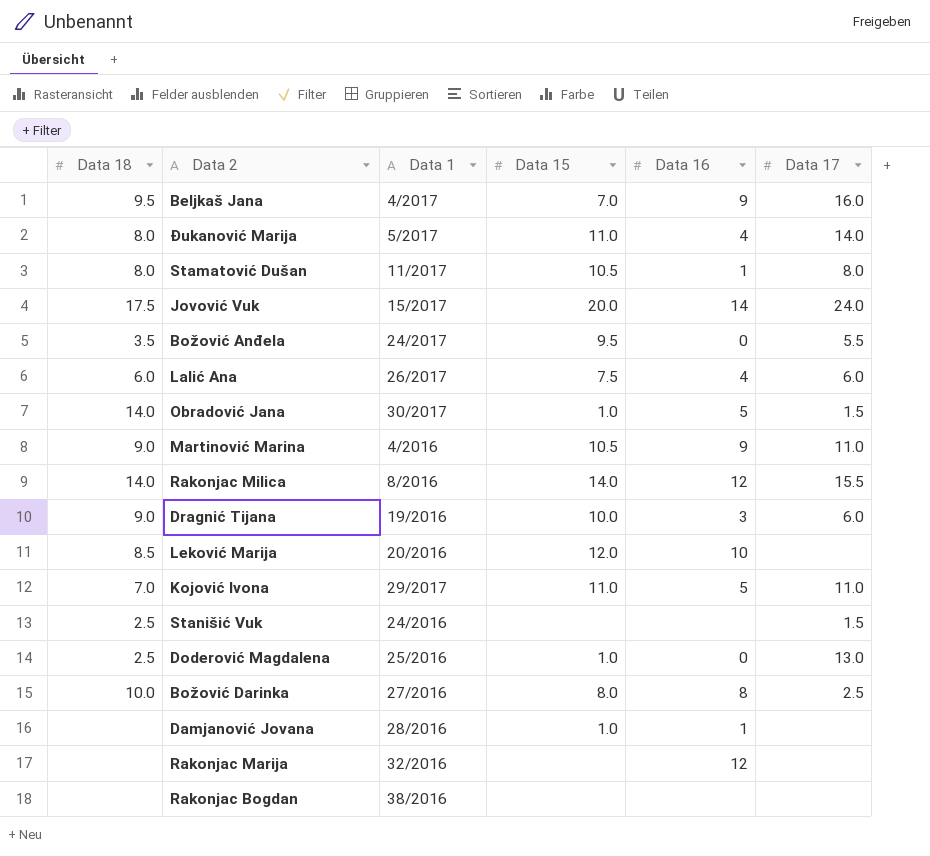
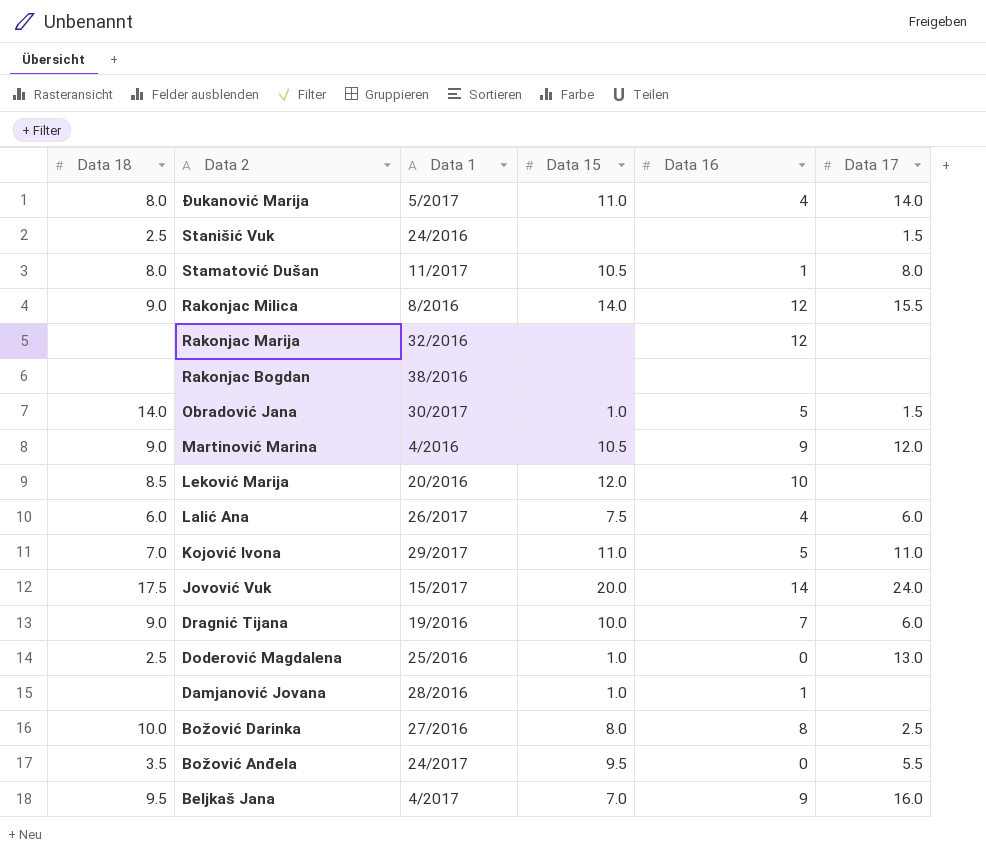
row order: none -> Data 2 descending
Rakonjac Milica | Data 18: 14.0 -> 9.0
Martinović Marina | Data 17: 11.0 -> 12.0
Dragnić Tijana | Data 16: 3 -> 7

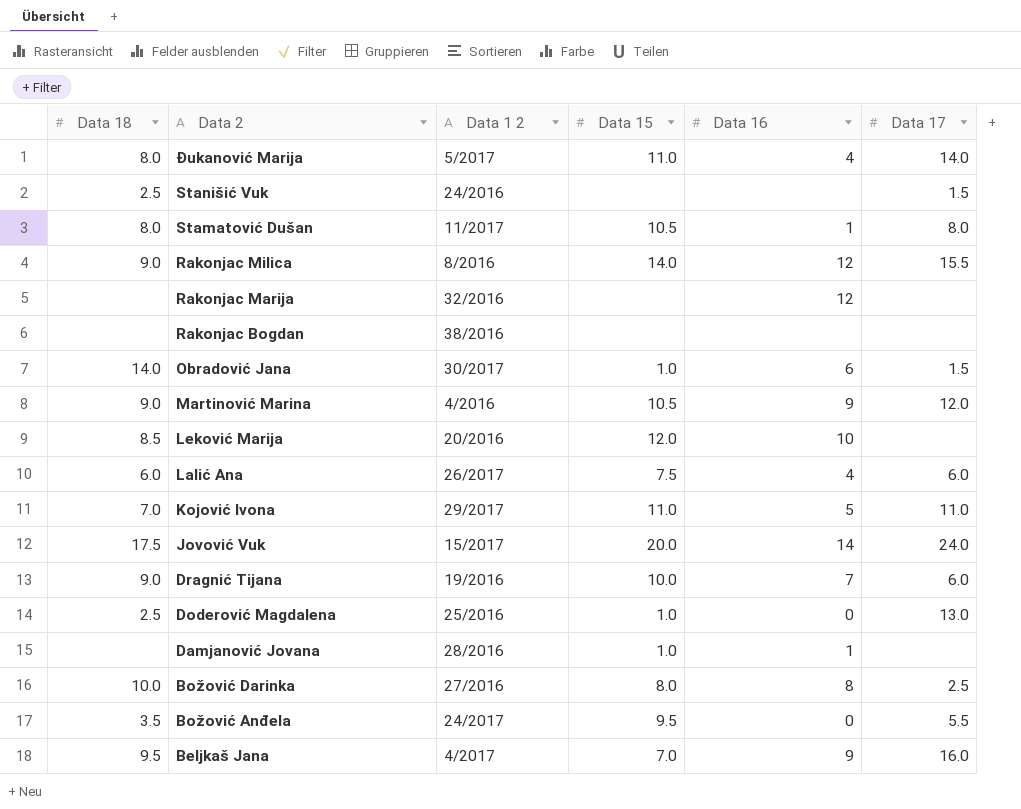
column name: Data 1 -> Data 1 2
Obradović Jana | Data 16: 5 -> 6

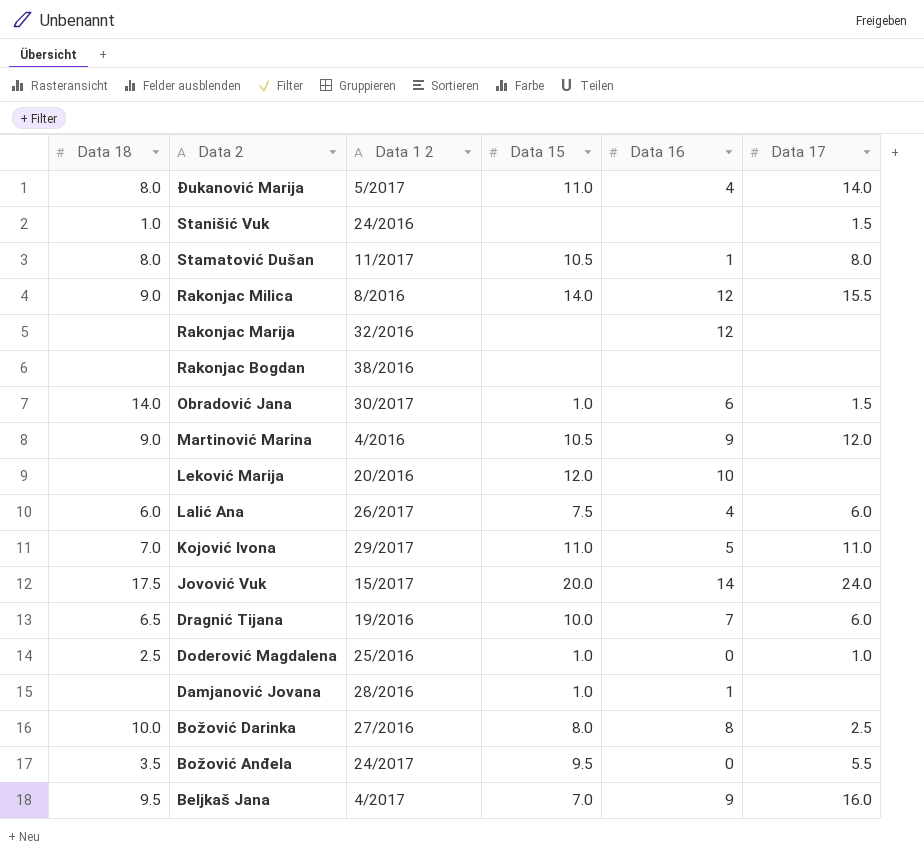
Stanišić Vuk | Data 18: 2.5 -> 1.0
Leković Marija | Data 18: 8.5 -> none
Dragnić Tijana | Data 18: 9.0 -> 6.5
Doderović Magdalena | Data 17: 13.0 -> 1.0

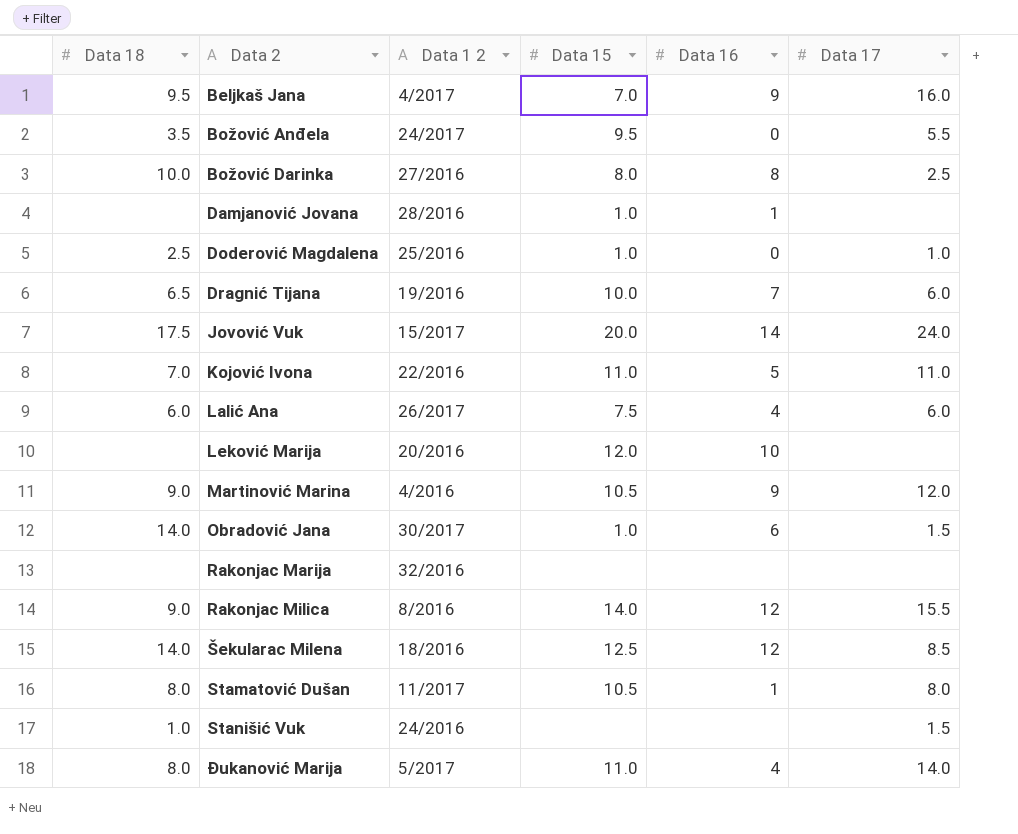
row order: Data 2 descending -> Data 2 ascending
row Rakonjac Bogdan: none | 38/2016 | none | none | none -> none
Kojović Ivona | Data 1 2: 29/2017 -> 22/2016
Rakonjac Marija | Data 16: 12 -> none
row Šekularac Milena: none -> 14.0 | 18/2016 | 12.5 | 12 | 8.5

